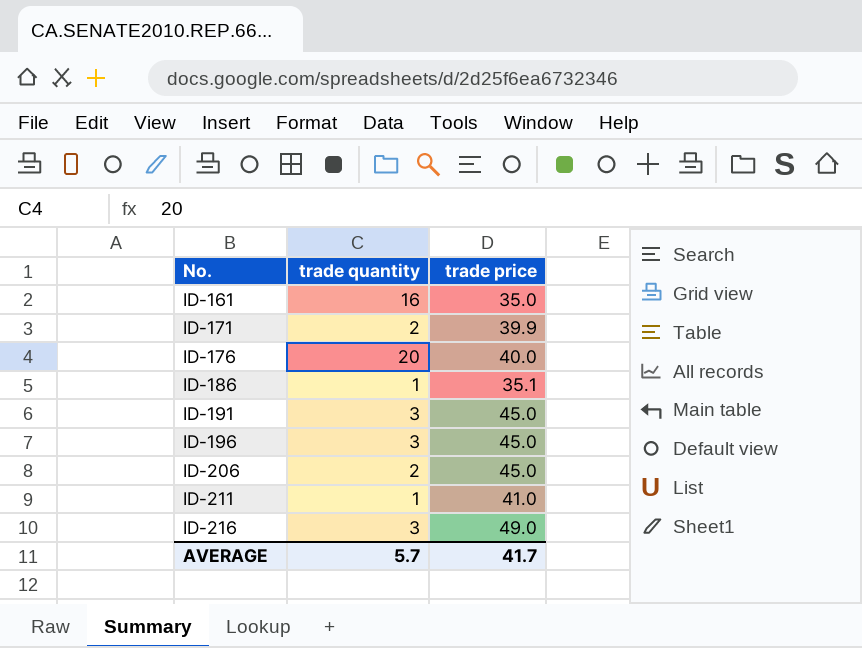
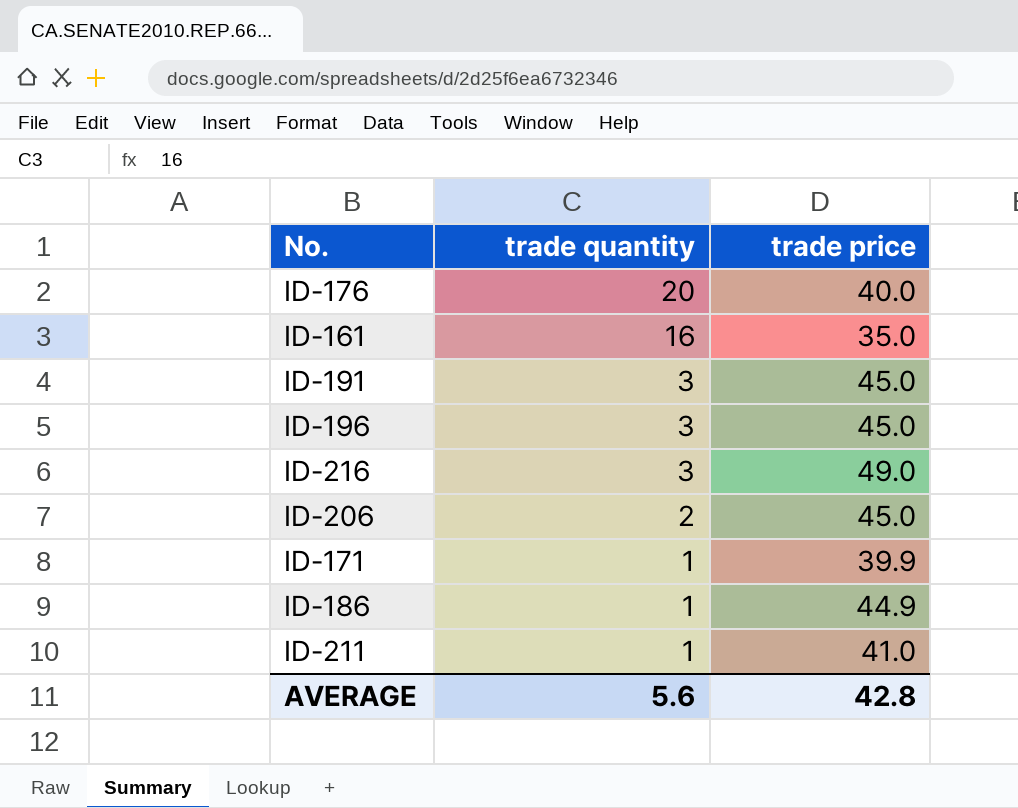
row order: No. ascending -> trade quantity descending
ID-171 | trade quantity: 2 -> 1
ID-186 | trade price: 35.1 -> 44.9
AVERAGE | trade quantity: 5.7 -> 5.6
AVERAGE | trade price: 41.7 -> 42.8

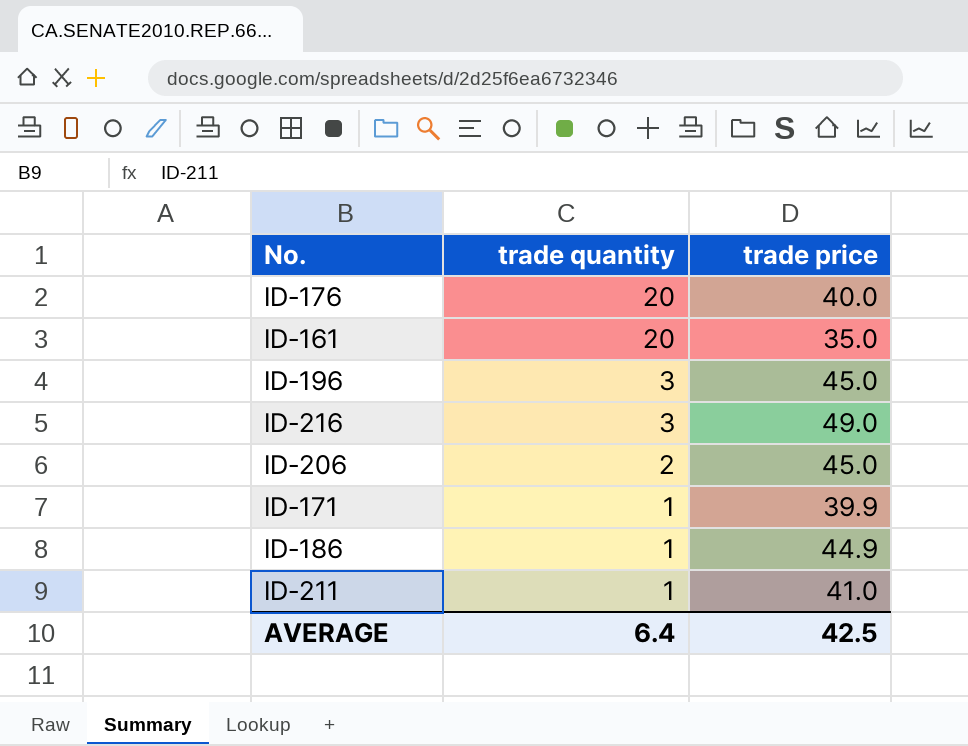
row ID-191: 3 | 45.0 -> none
ID-161 | trade quantity: 16 -> 20
AVERAGE | trade quantity: 5.6 -> 6.4
AVERAGE | trade price: 42.8 -> 42.5

